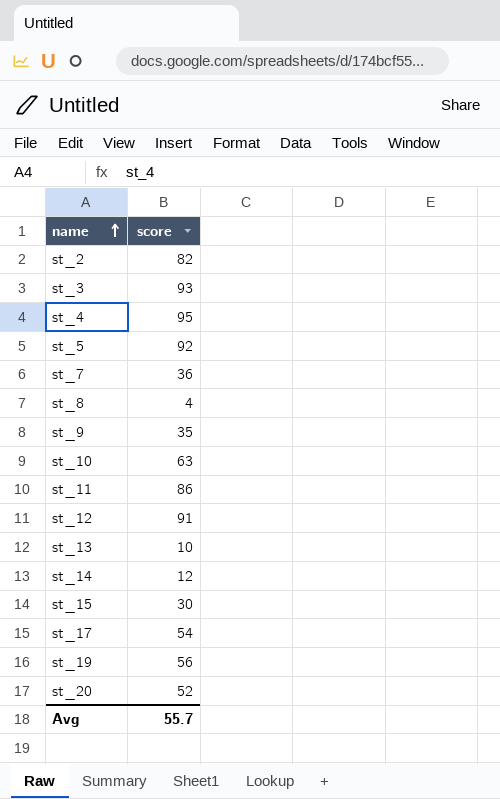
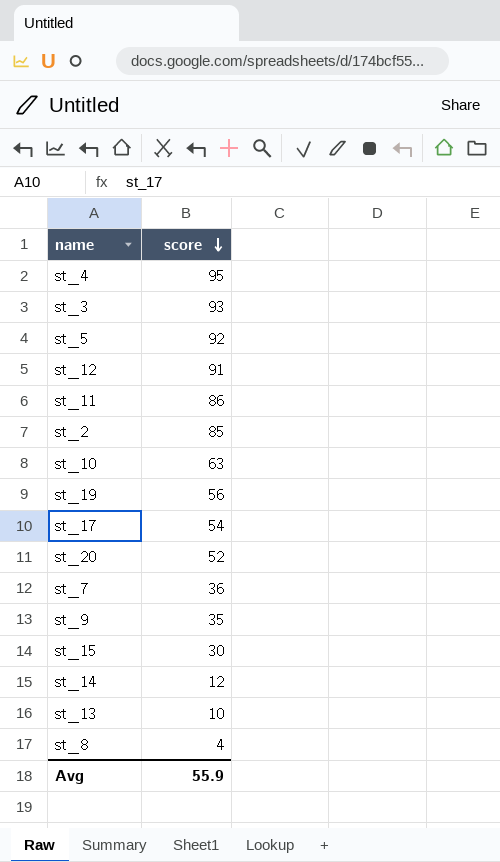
row order: name ascending -> score descending
st_2 | score: 82 -> 85
Avg | score: 55.7 -> 55.9

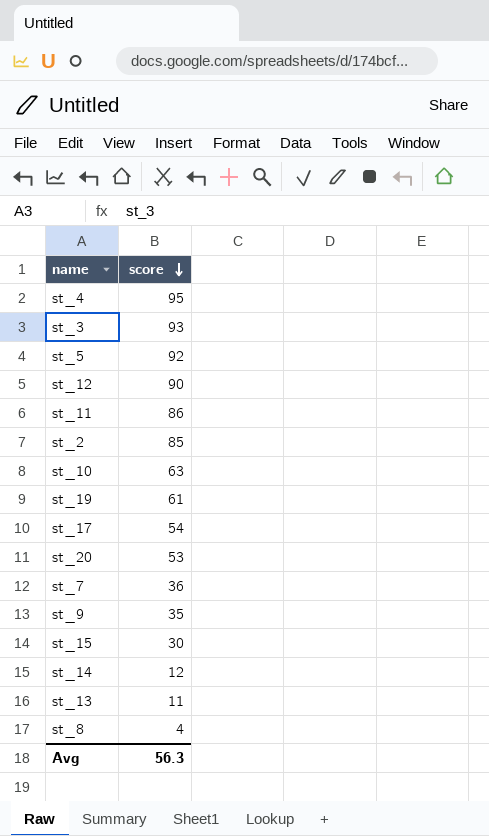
st_12 | score: 91 -> 90
st_19 | score: 56 -> 61
st_20 | score: 52 -> 53
st_13 | score: 10 -> 11
Avg | score: 55.9 -> 56.3

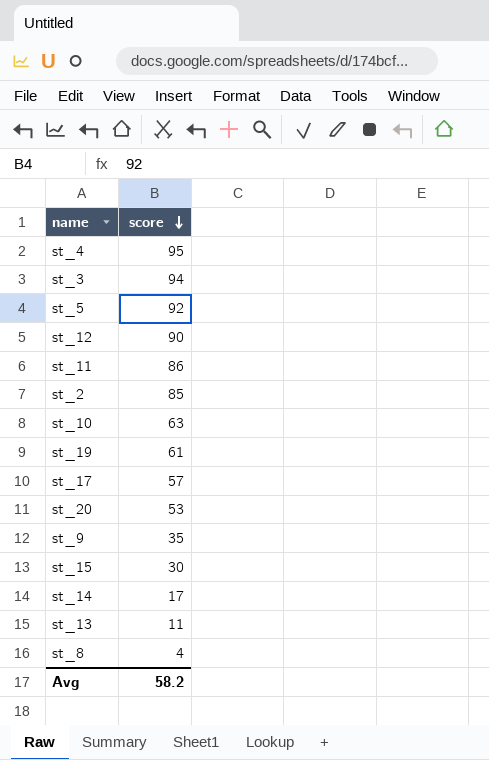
row st_7: 36 -> none
st_3 | score: 93 -> 94
st_17 | score: 54 -> 57
st_14 | score: 12 -> 17
Avg | score: 56.3 -> 58.2

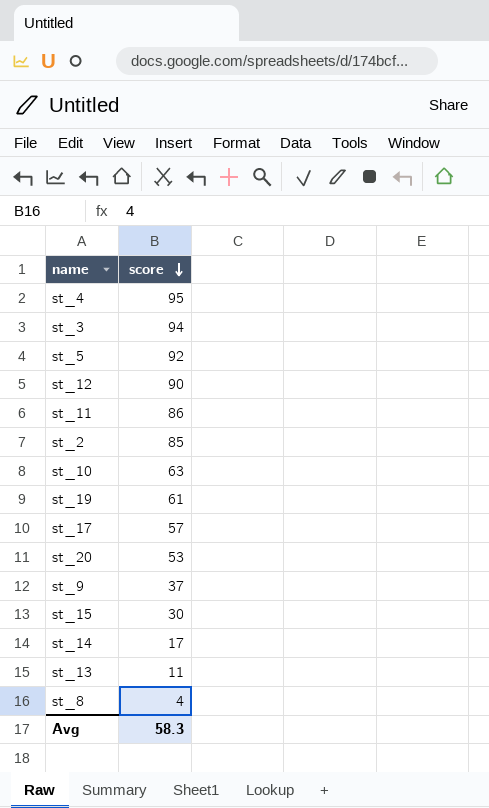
st_9 | score: 35 -> 37
Avg | score: 58.2 -> 58.3

